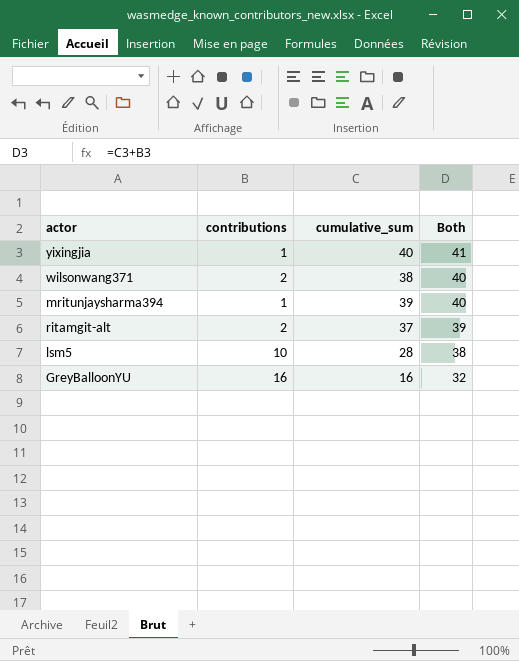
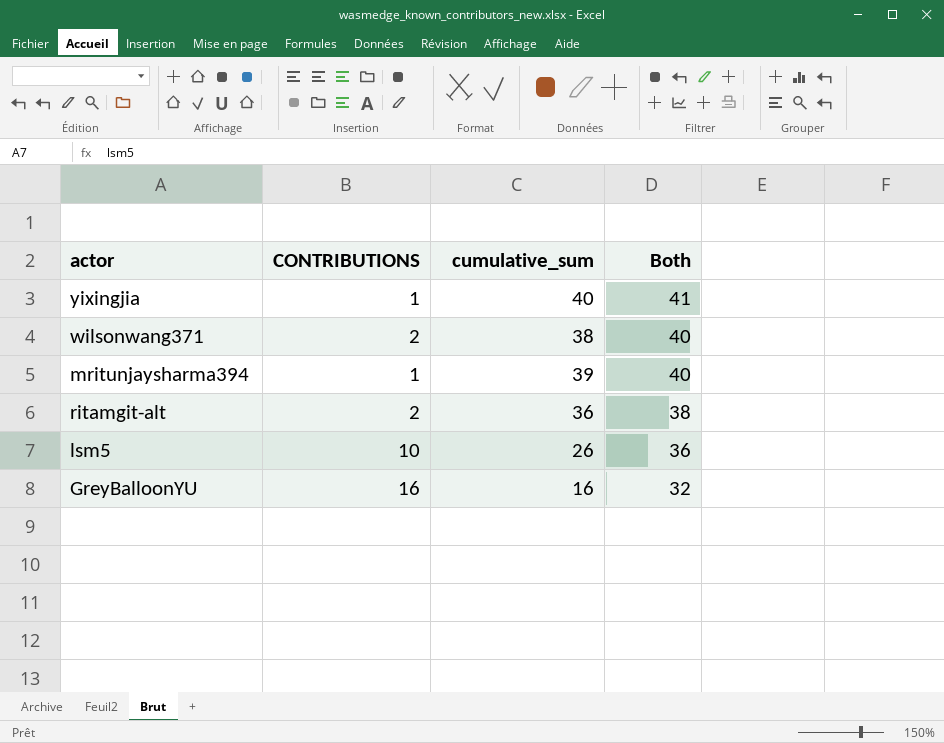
column name: contributions -> CONTRIBUTIONS
ritamgit-alt | cumulative_sum: 37 -> 36
ritamgit-alt | Both: 39 -> 38
lsm5 | cumulative_sum: 28 -> 26
lsm5 | Both: 38 -> 36

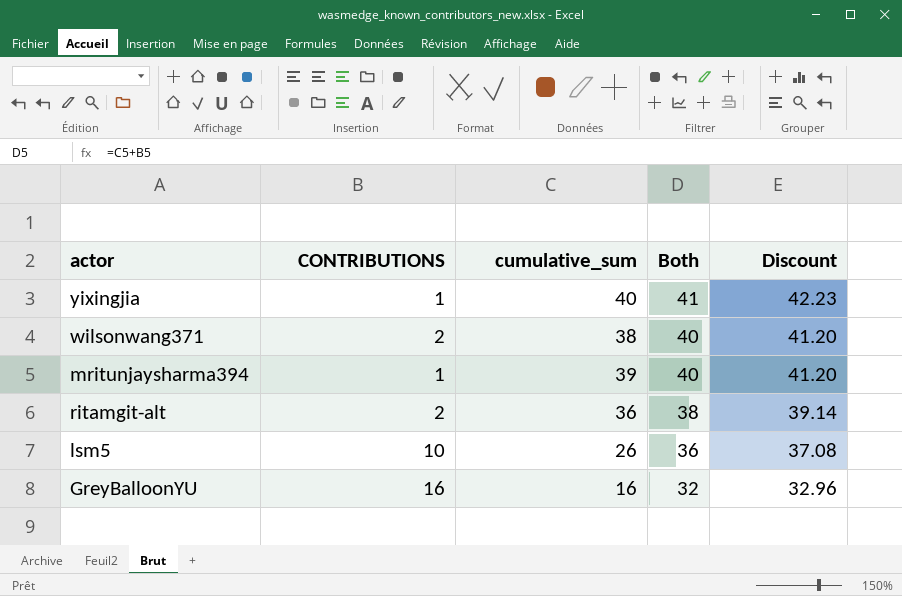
column Discount | formula: none -> [Both] * 1.03

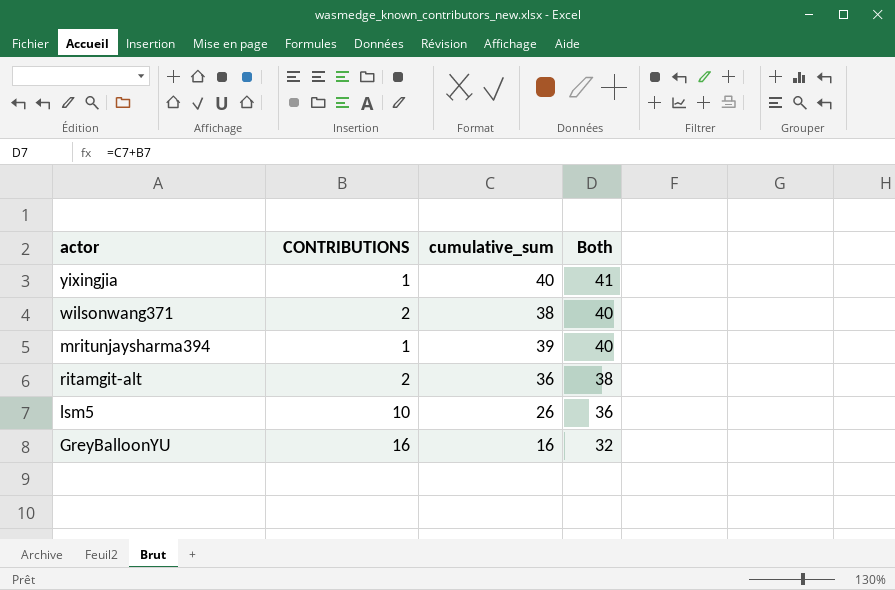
column Discount | formula: [Both] * 1.03 -> none

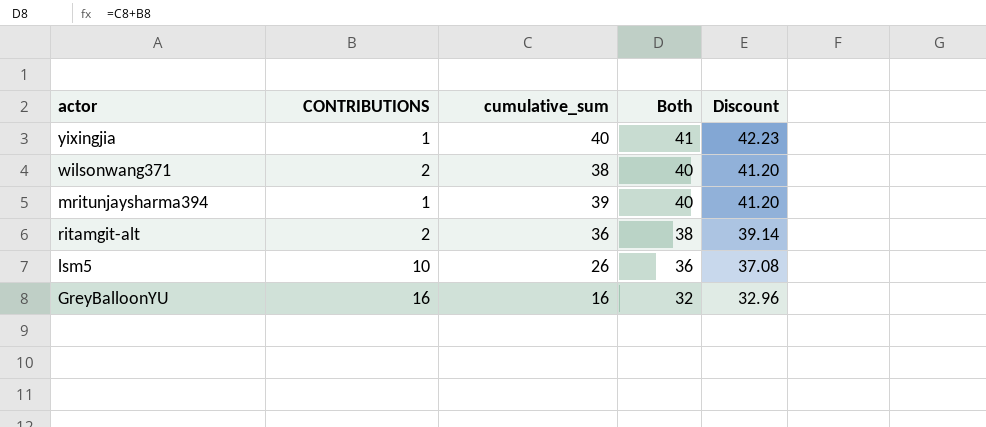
column Discount | formula: none -> [Both] * 1.03

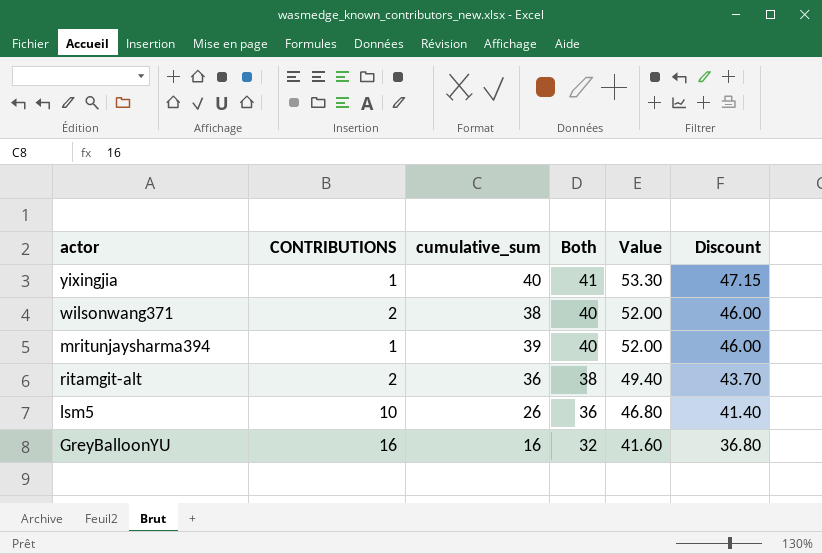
column Value | formula: none -> [Both] * 1.3
column Discount | formula: [Both] * 1.03 -> [Both] * 1.15

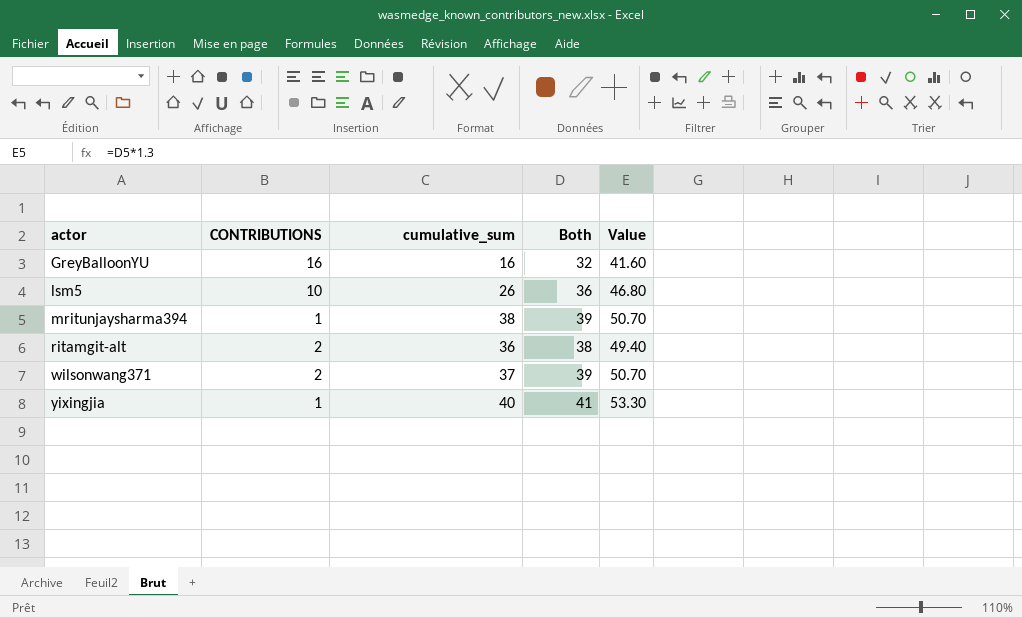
row order: Both descending -> actor ascending
column Discount | formula: [Both] * 1.15 -> none
mritunjaysharma394 | cumulative_sum: 39 -> 38
mritunjaysharma394 | Both: 40 -> 39
mritunjaysharma394 | Value: 52.00 -> 50.70
wilsonwang371 | cumulative_sum: 38 -> 37
wilsonwang371 | Both: 40 -> 39
wilsonwang371 | Value: 52.00 -> 50.70

